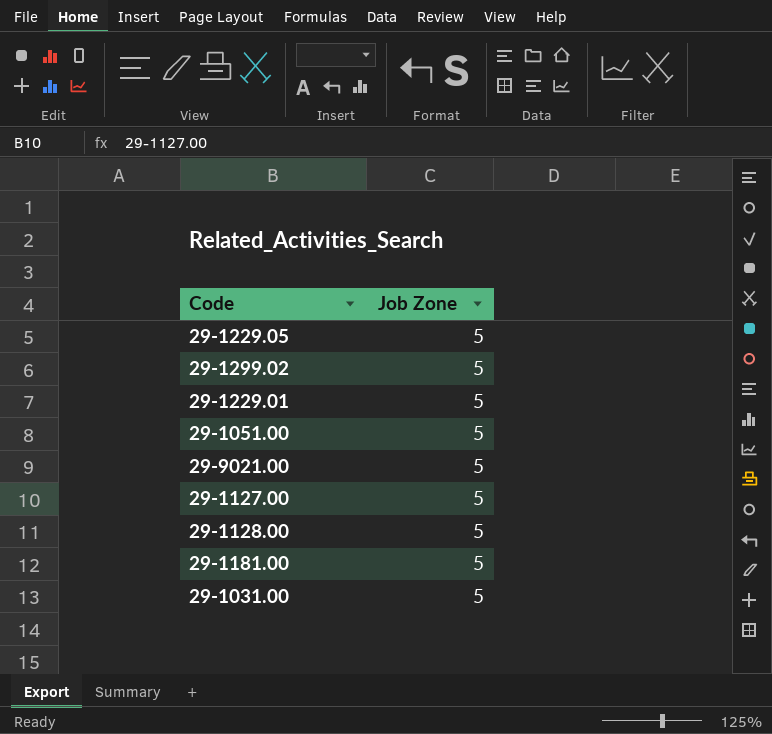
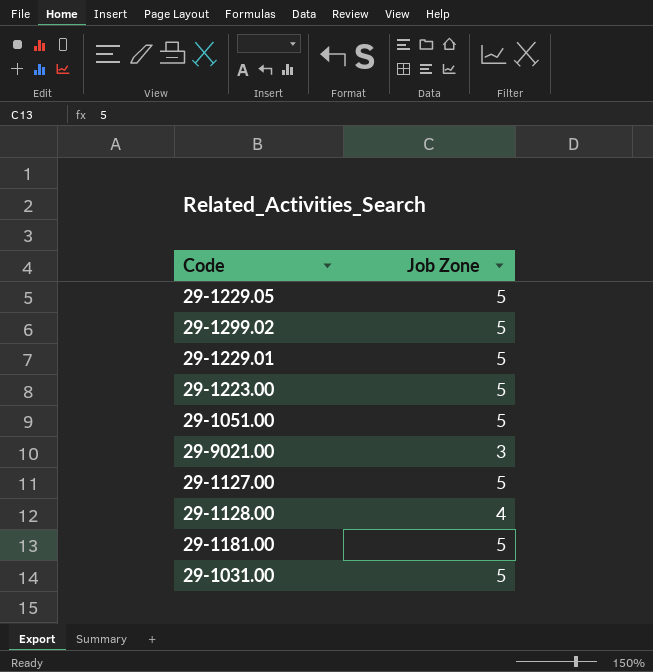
row 29-1223.00: none -> 5
29-9021.00 | Job Zone: 5 -> 3
29-1128.00 | Job Zone: 5 -> 4

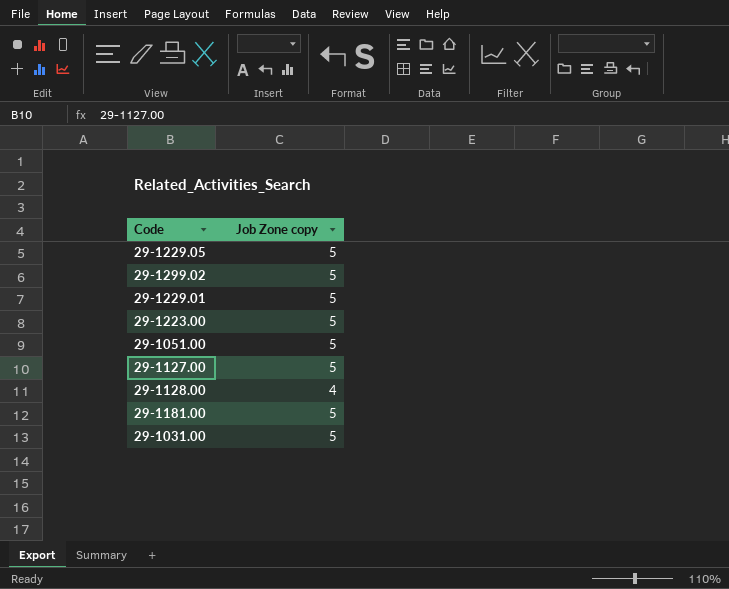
column name: Job Zone -> Job Zone copy
row 29-9021.00: 3 -> none

